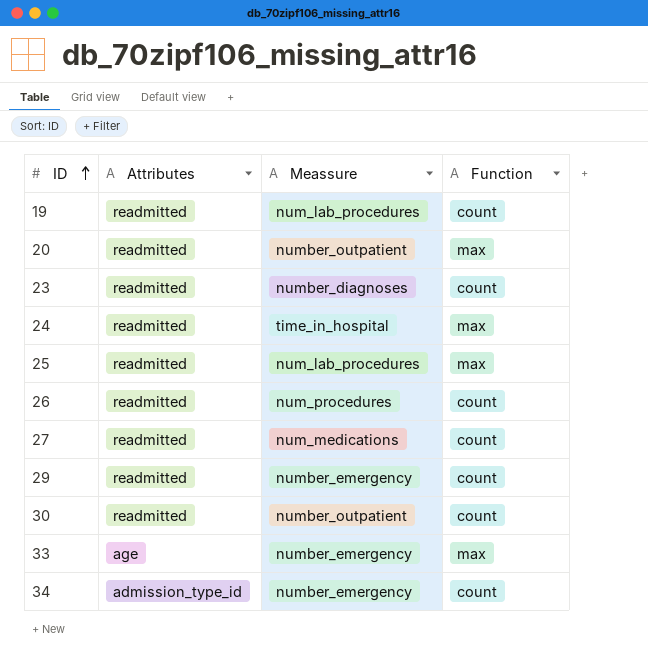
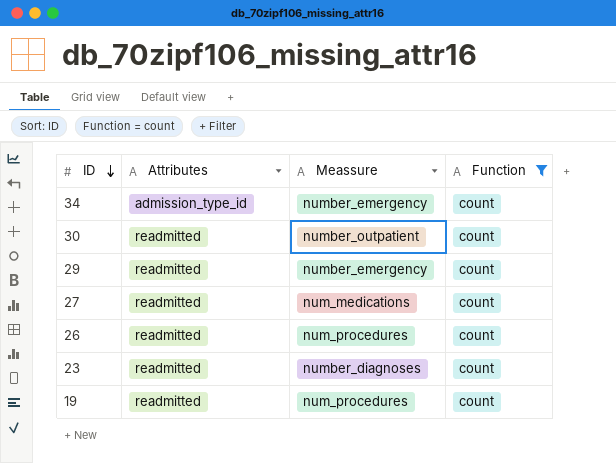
filter: none -> Function = count
row order: ID ascending -> ID descending
19 | Meassure: num_lab_procedures -> num_procedures

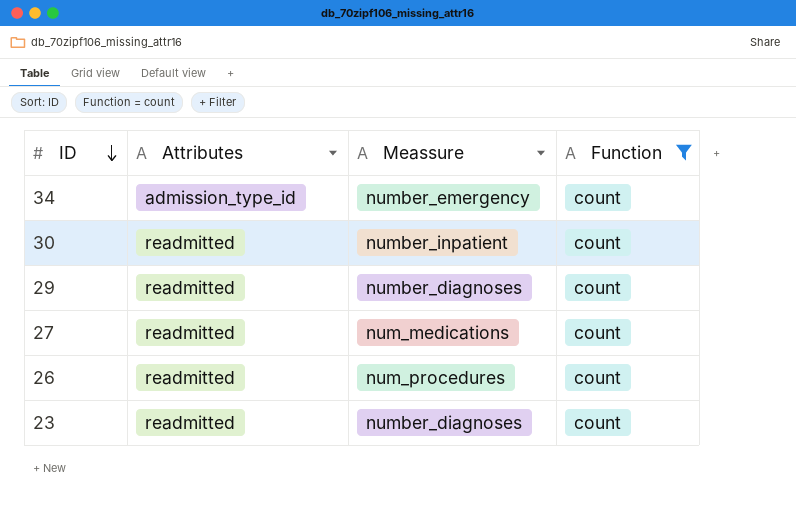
row 19: readmitted | num_procedures | count -> none
30 | Meassure: number_outpatient -> number_inpatient
29 | Meassure: number_emergency -> number_diagnoses

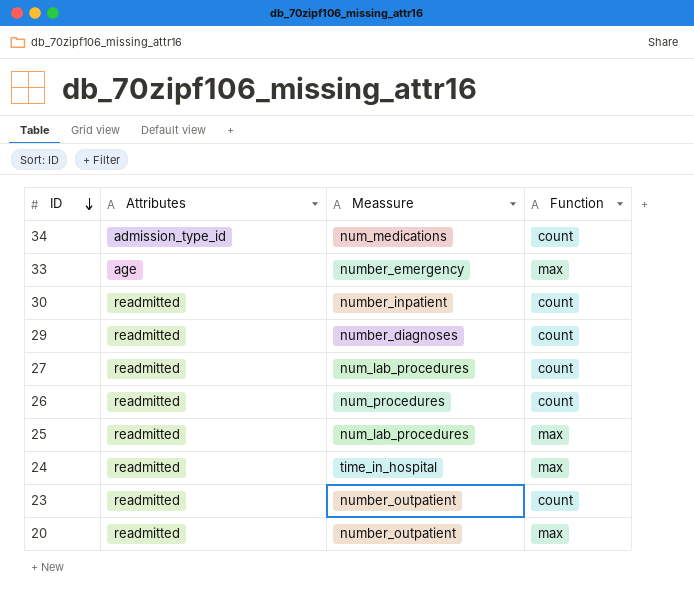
filter: Function = count -> none
34 | Meassure: number_emergency -> num_medications
27 | Meassure: num_medications -> num_lab_procedures
23 | Meassure: number_diagnoses -> number_outpatient

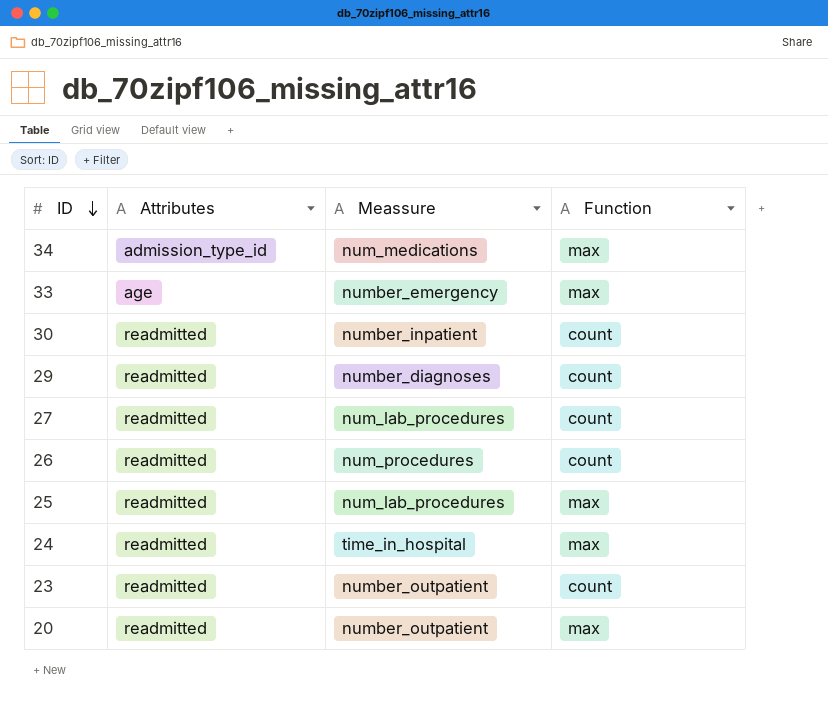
34 | Function: count -> max

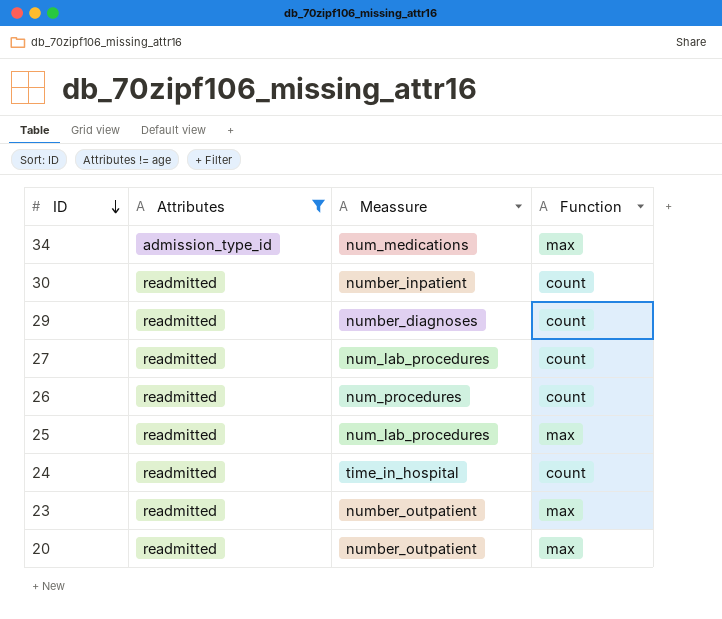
filter: none -> Attributes != age
24 | Function: max -> count
23 | Function: count -> max

